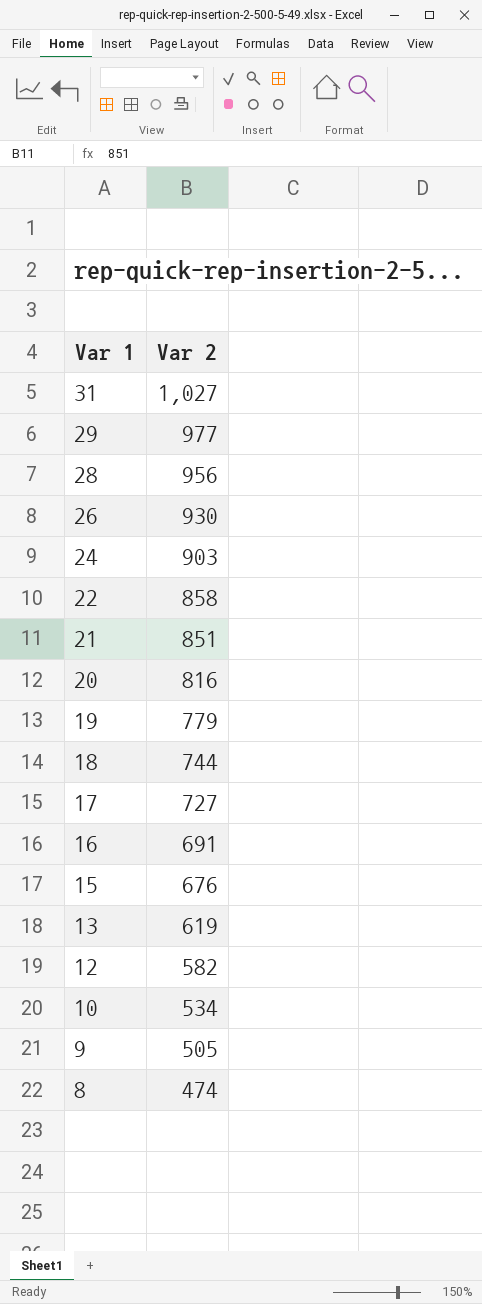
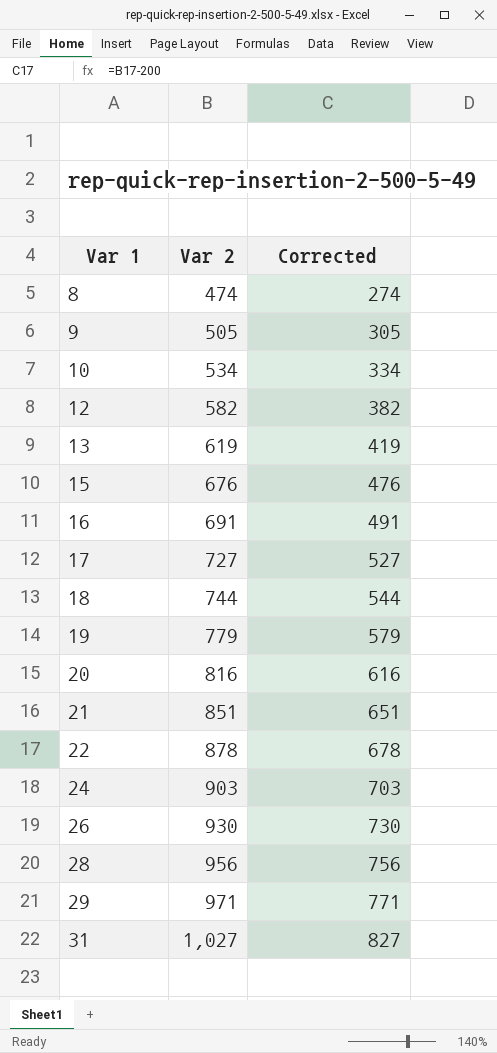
row order: Var 1 descending -> Var 1 ascending
column Corrected | formula: none -> [Var 2] - 200
22 | Var 2: 858 -> 878
29 | Var 2: 977 -> 971

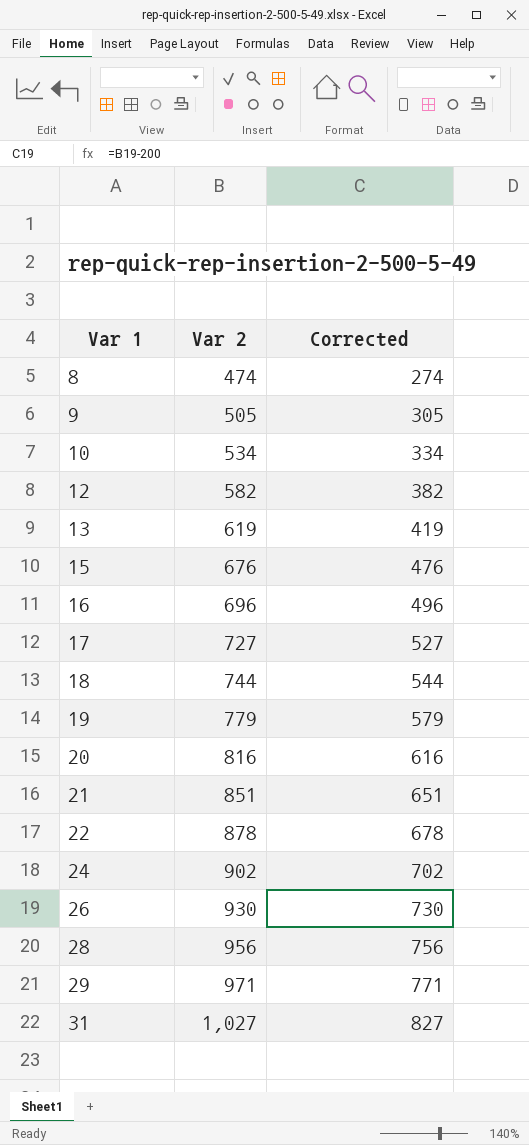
16 | Var 2: 691 -> 696
16 | Corrected: 491 -> 496
24 | Var 2: 903 -> 902
24 | Corrected: 703 -> 702

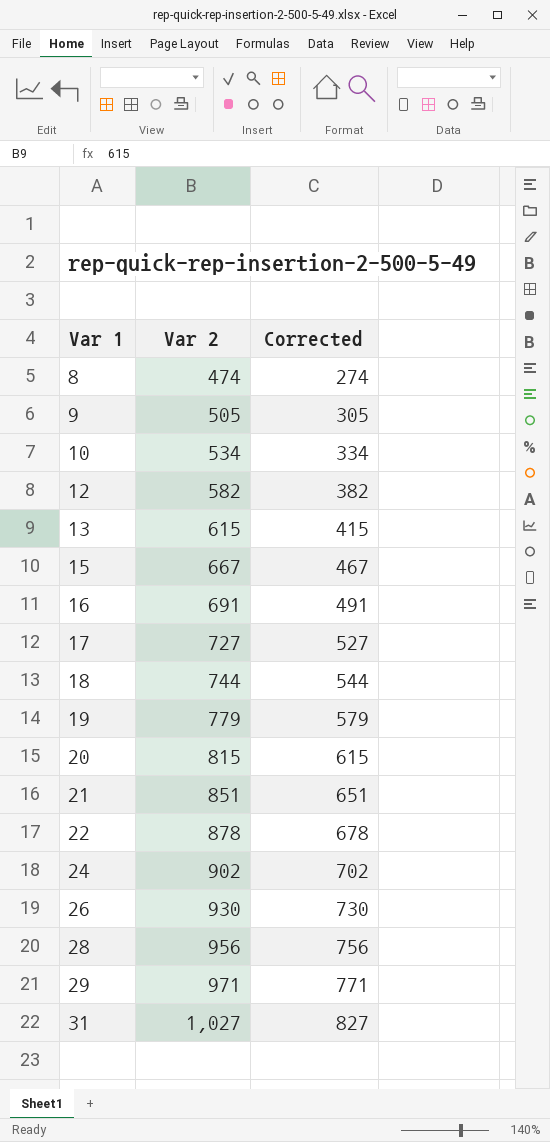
13 | Var 2: 619 -> 615
13 | Corrected: 419 -> 415
15 | Var 2: 676 -> 667
15 | Corrected: 476 -> 467
16 | Var 2: 696 -> 691
16 | Corrected: 496 -> 491
20 | Var 2: 816 -> 815
20 | Corrected: 616 -> 615

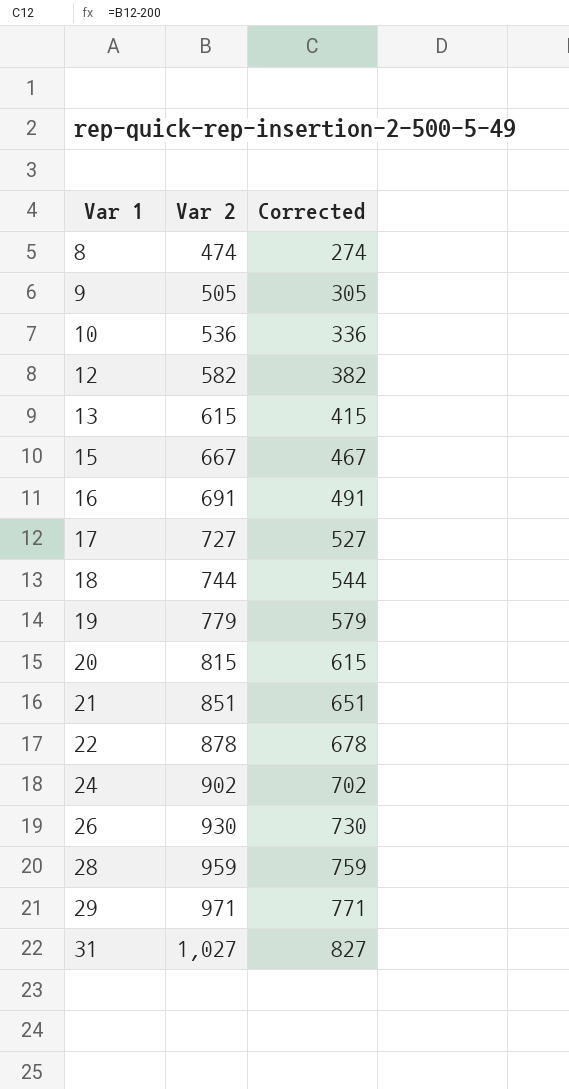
10 | Var 2: 534 -> 536
10 | Corrected: 334 -> 336
28 | Var 2: 956 -> 959
28 | Corrected: 756 -> 759

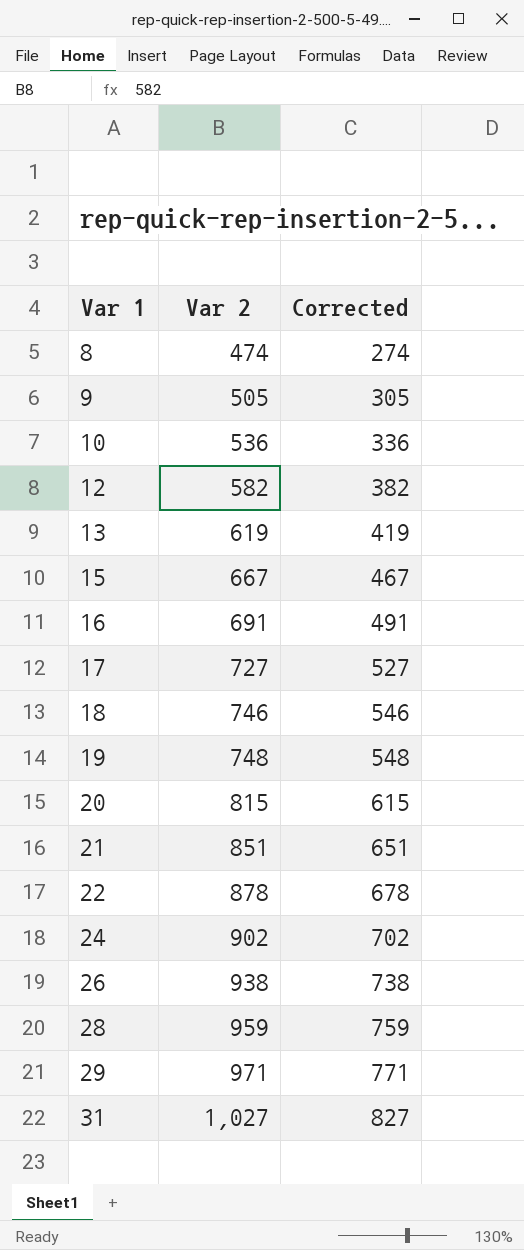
13 | Var 2: 615 -> 619
13 | Corrected: 415 -> 419
18 | Var 2: 744 -> 746
18 | Corrected: 544 -> 546
19 | Var 2: 779 -> 748
19 | Corrected: 579 -> 548
26 | Var 2: 930 -> 938
26 | Corrected: 730 -> 738

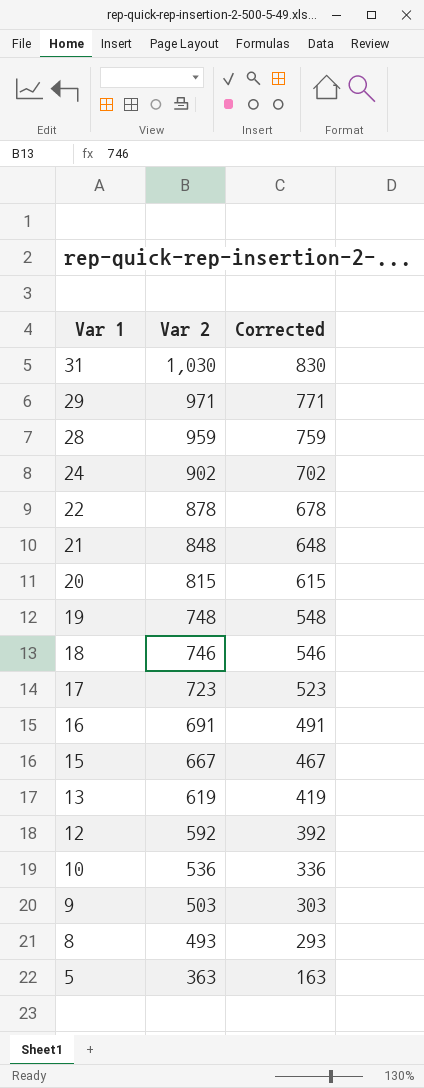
row order: Var 1 ascending -> Var 1 descending
row 26: 938 | 738 -> none
31 | Var 2: 1,027 -> 1,030
31 | Corrected: 827 -> 830
21 | Var 2: 851 -> 848
21 | Corrected: 651 -> 648
17 | Var 2: 727 -> 723
17 | Corrected: 527 -> 523
12 | Var 2: 582 -> 592
12 | Corrected: 382 -> 392
9 | Var 2: 505 -> 503
9 | Corrected: 305 -> 303
8 | Var 2: 474 -> 493
8 | Corrected: 274 -> 293
row 5: none -> 363 | 163

